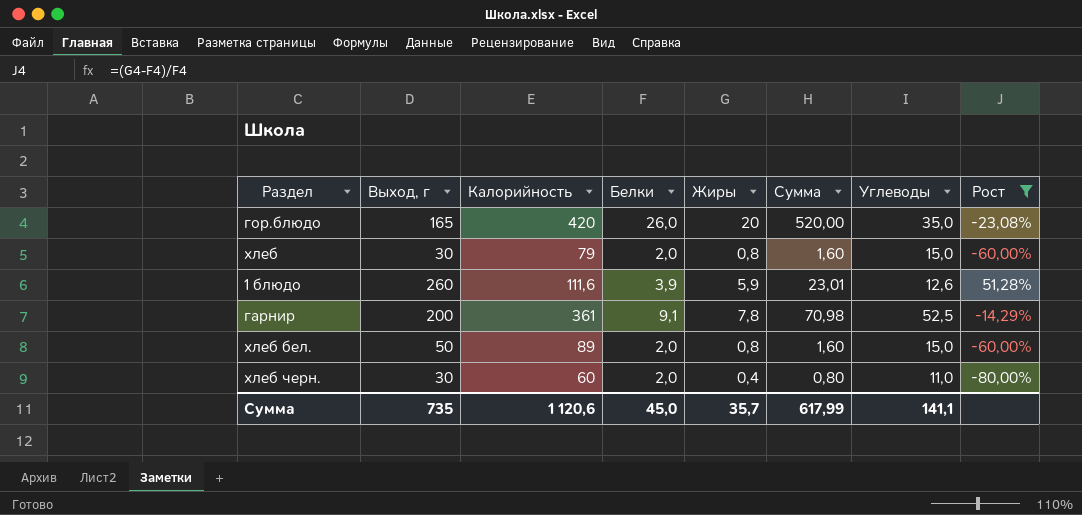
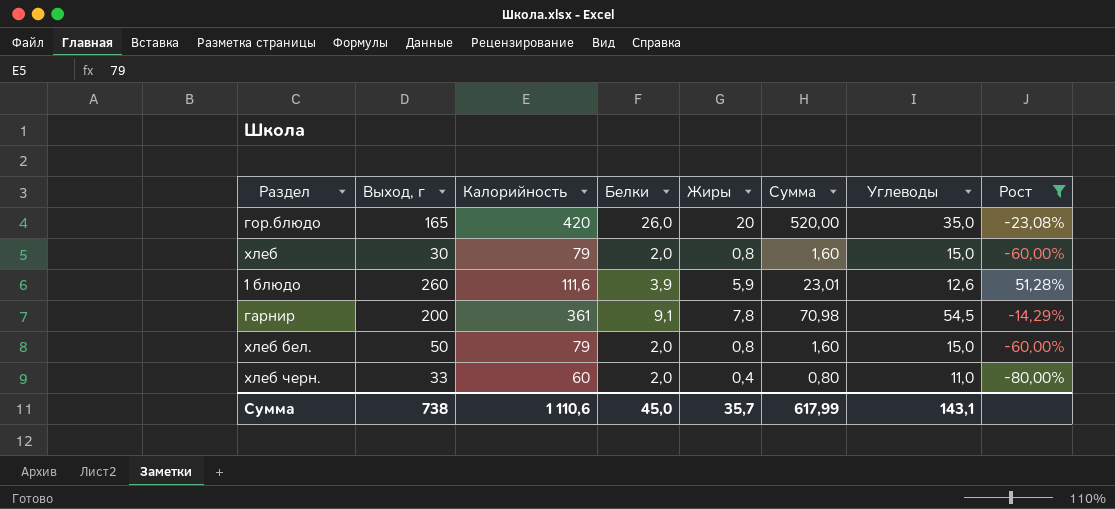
гарнир | Углеводы: 52,5 -> 54,5
хлеб бел. | Калорийность: 89 -> 79
хлеб черн. | Выход, г: 30 -> 33
Сумма | Выход, г: 735 -> 738
Сумма | Калорийность: 1 120,6 -> 1 110,6
Сумма | Углеводы: 141,1 -> 143,1

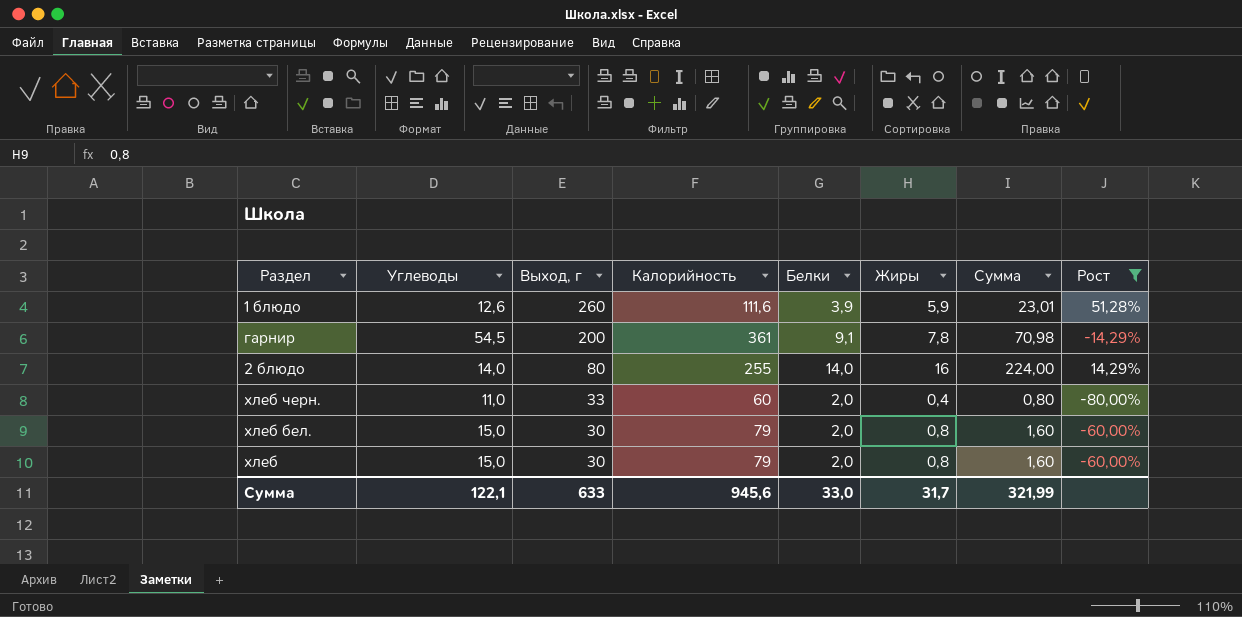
row order: none -> Выход, г descending
column Углеводы | position: 7 -> 2
row гор.блюдо: 165 | 420 | 26,0 | 20 | 520,00 | 35,0 | -23,08% -> none
row 2 блюдо: none -> 14,0 | 80 | 255 | 14,0 | 16 | 224,00 | 14,29%
хлеб бел. | Выход, г: 50 -> 30
Сумма | Углеводы: 143,1 -> 122,1
Сумма | Выход, г: 738 -> 633
Сумма | Калорийность: 1 110,6 -> 945,6
Сумма | Белки: 45,0 -> 33,0
Сумма | Жиры: 35,7 -> 31,7
Сумма | Сумма: 617,99 -> 321,99

